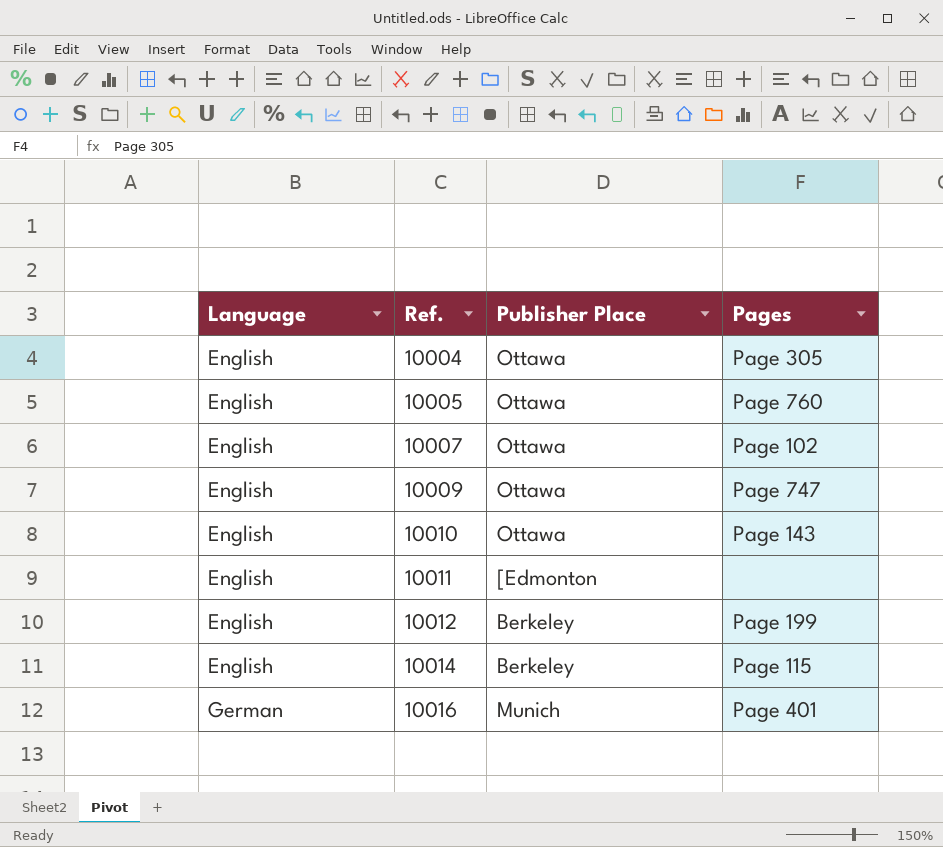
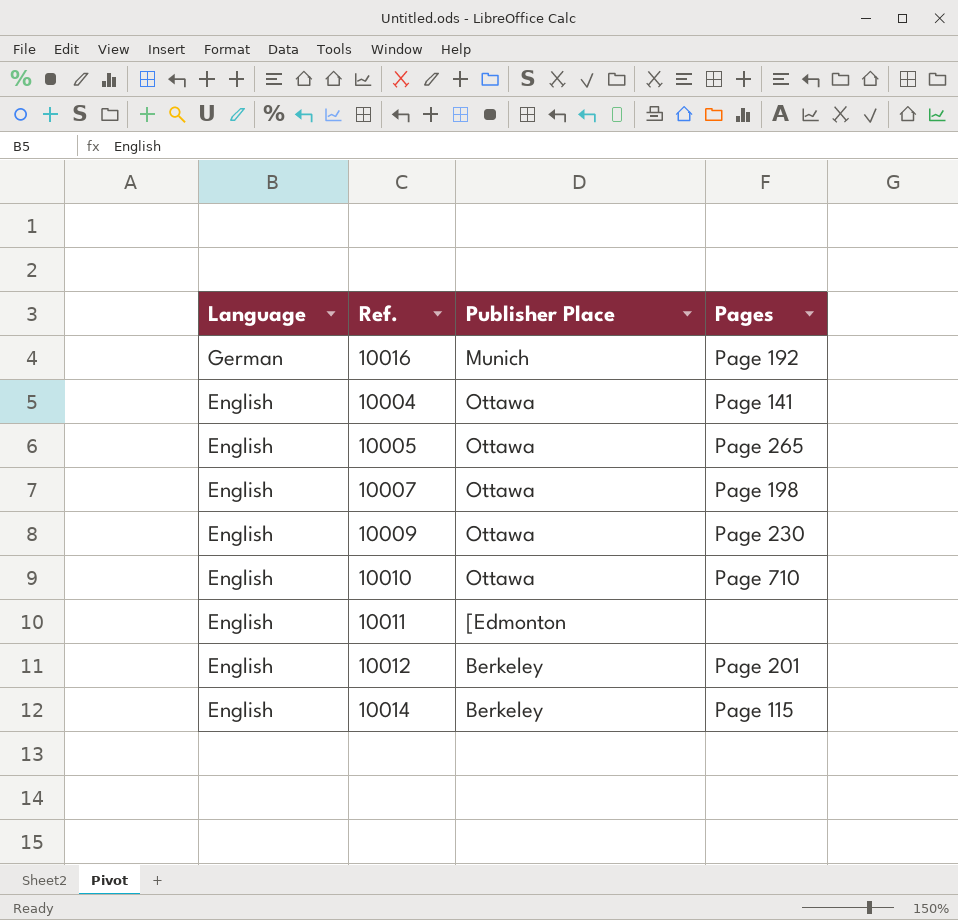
row order: Language ascending -> Language descending
10016 | Pages: Page 401 -> Page 192
10004 | Pages: Page 305 -> Page 141
10005 | Pages: Page 760 -> Page 265
10007 | Pages: Page 102 -> Page 198
10009 | Pages: Page 747 -> Page 230
10010 | Pages: Page 143 -> Page 710
10012 | Pages: Page 199 -> Page 201

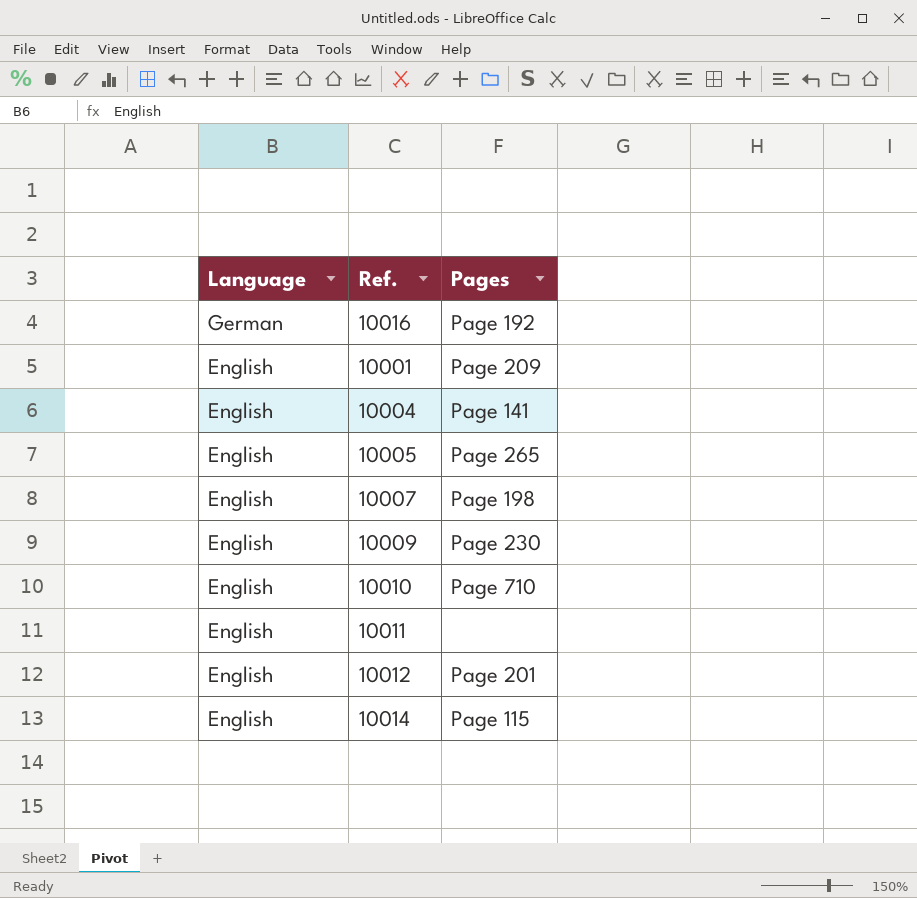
column Publisher Place | position: 3 -> none
row 10001: none -> English | Page 209

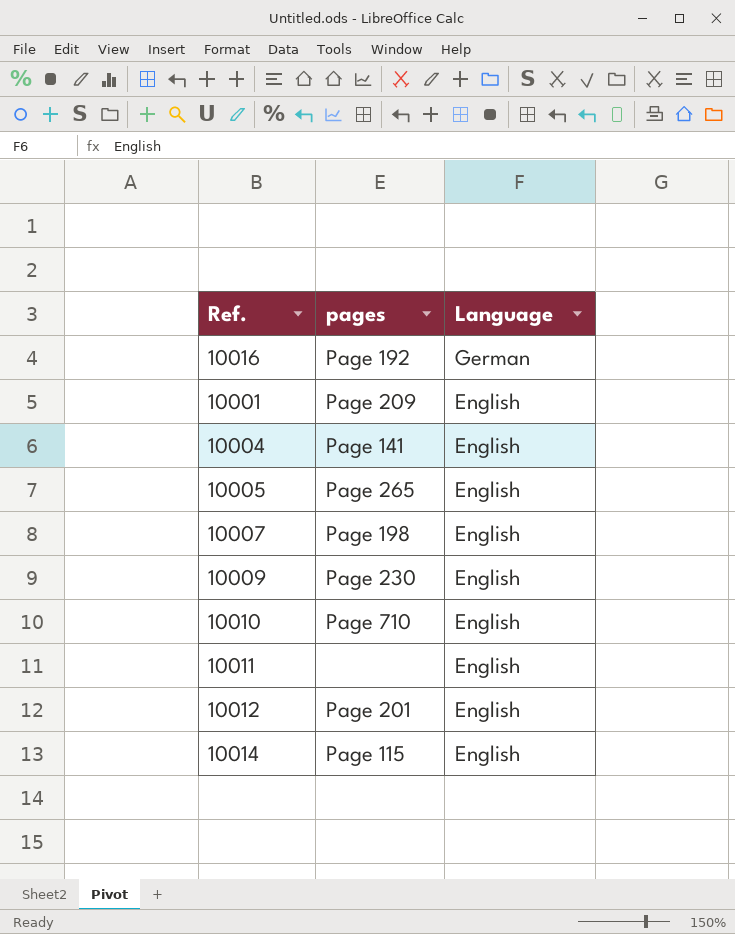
column name: Pages -> pages
column Language | position: 1 -> 3

